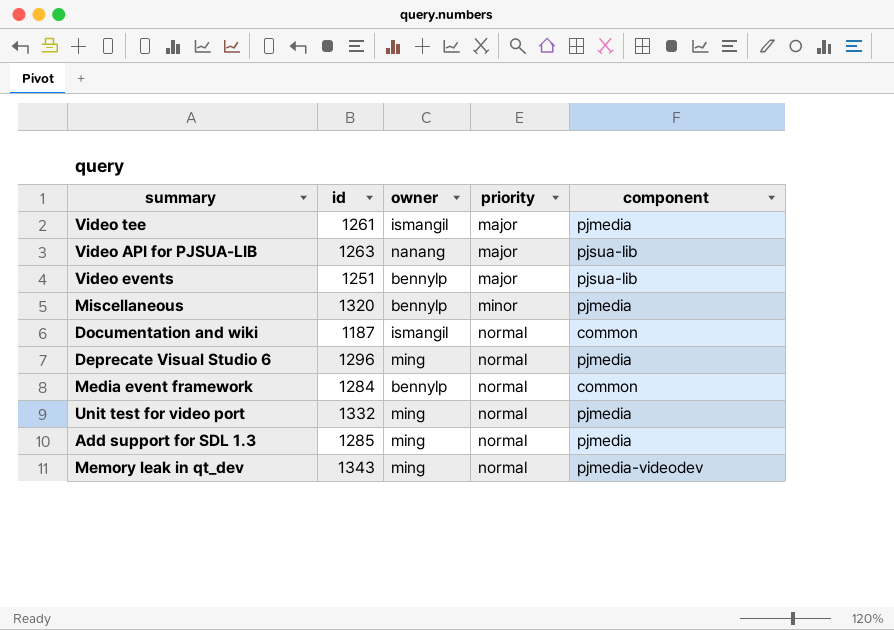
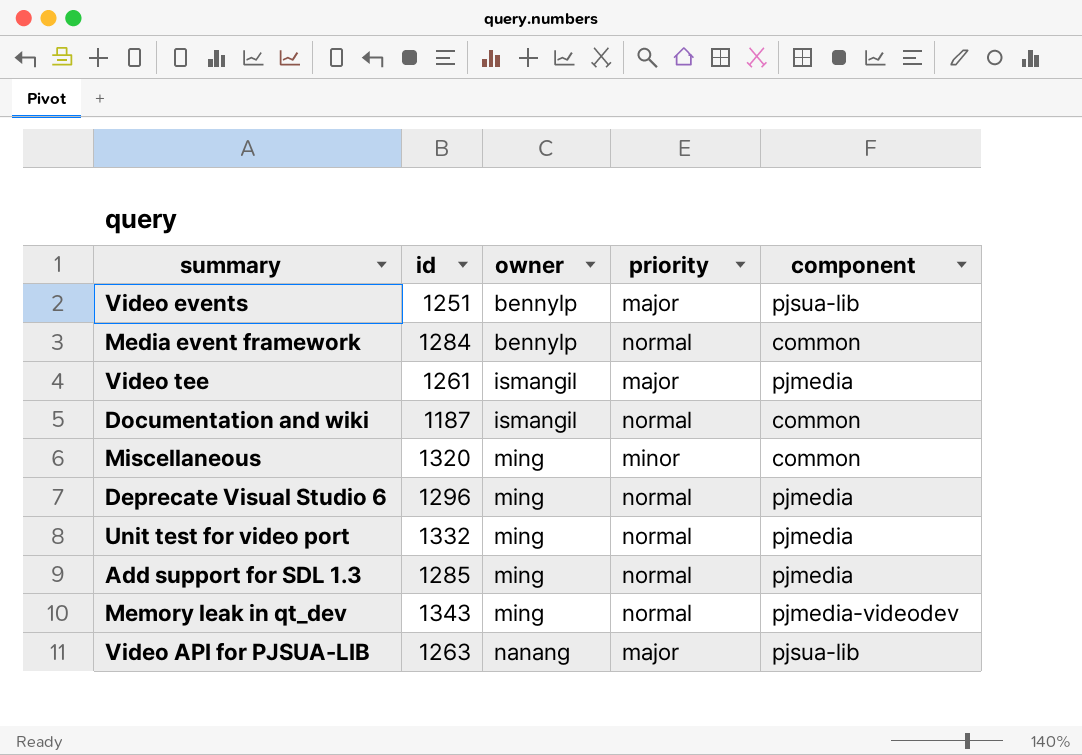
row order: priority ascending -> owner ascending
Miscellaneous | owner: bennylp -> ming
Miscellaneous | component: pjmedia -> common

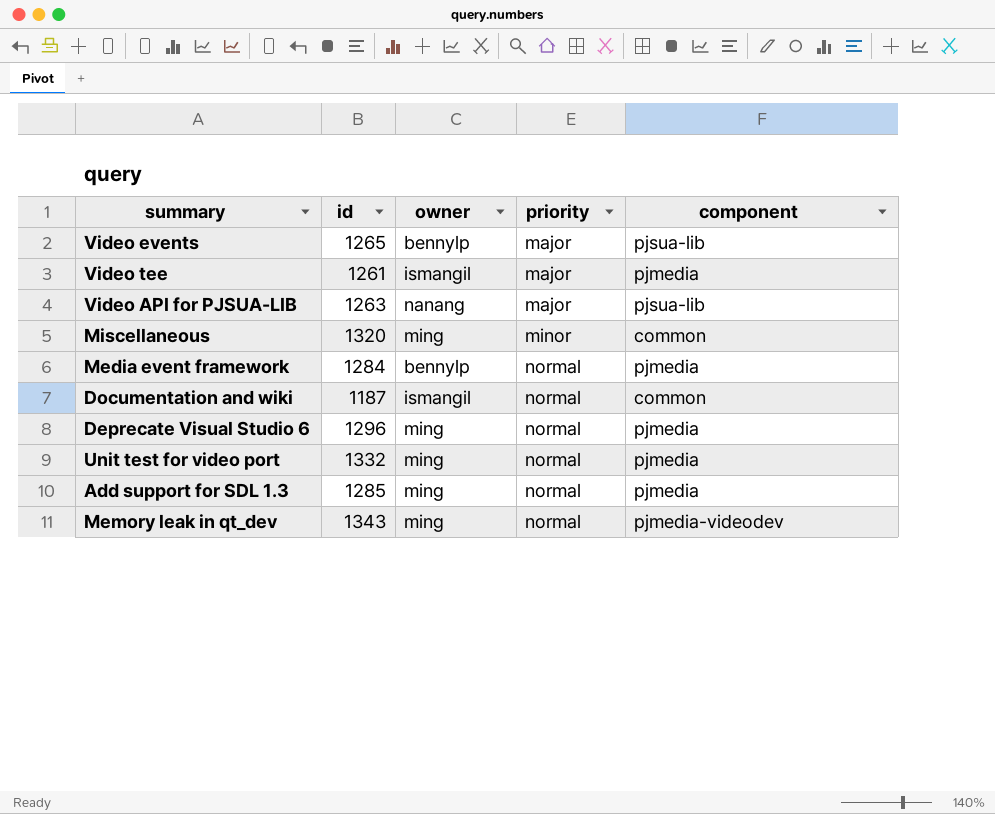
row order: owner ascending -> priority ascending
Video events | id: 1251 -> 1265
Media event framework | component: common -> pjmedia

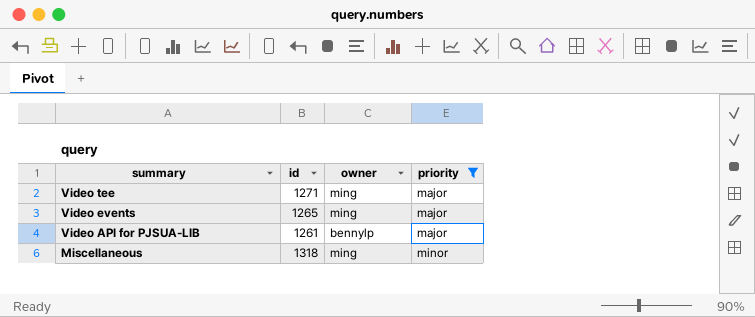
filter: none -> priority != normal
row order: priority ascending -> summary descending
column component | position: 5 -> none
Video tee | id: 1261 -> 1271
Video tee | owner: ismangil -> ming
Video events | owner: bennylp -> ming
Video API for PJSUA-LIB | id: 1263 -> 1261
Video API for PJSUA-LIB | owner: nanang -> bennylp
Miscellaneous | id: 1320 -> 1318

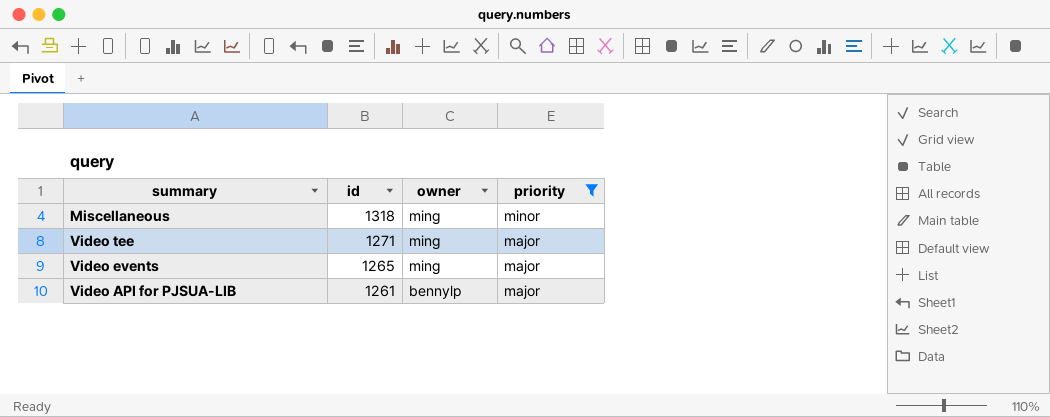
row order: summary descending -> id descending

